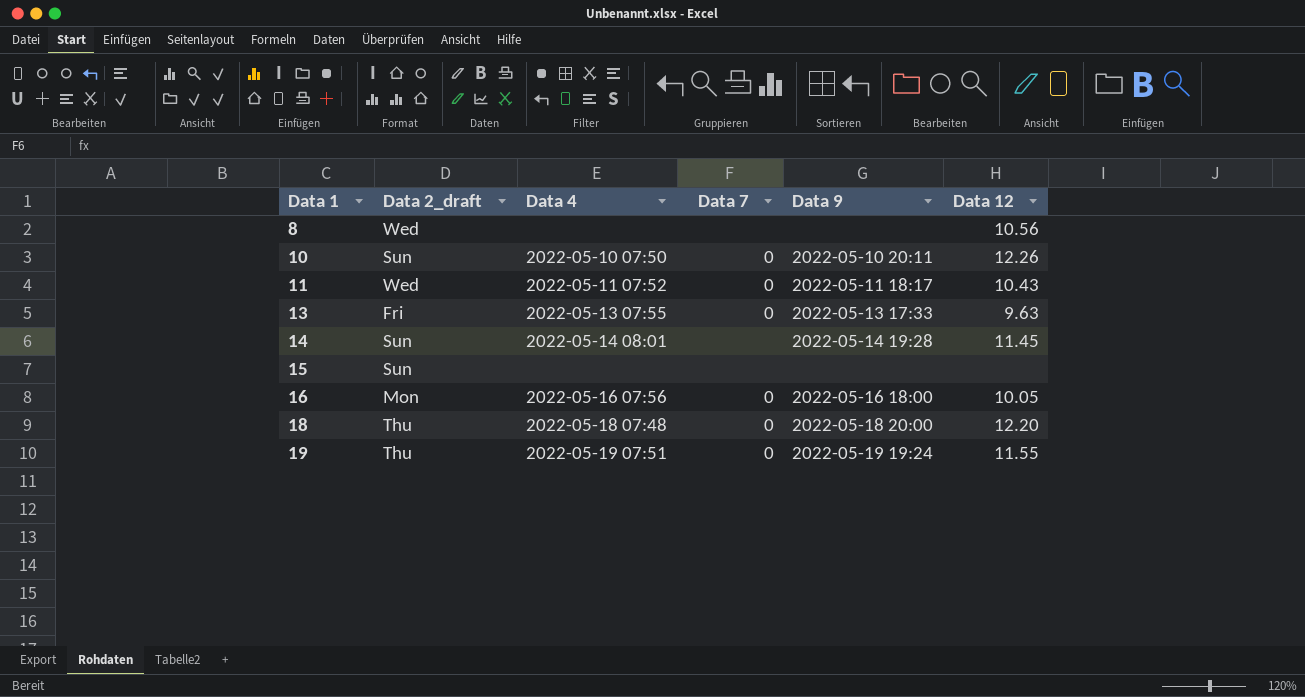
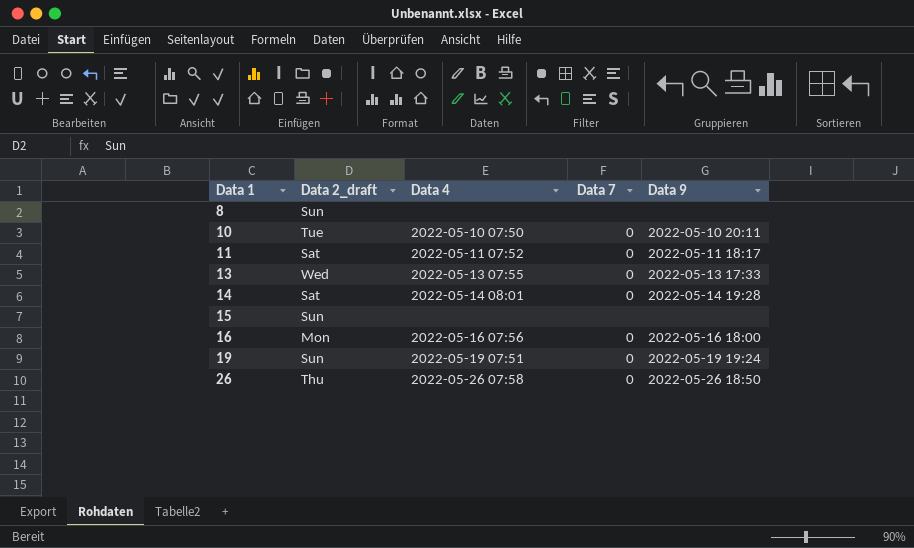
column Data 12 | position: 6 -> none
row 18: Thu | 2022-05-18 07:48 | 0 | 2022-05-18 20:00 | 12.20 -> none
8 | Data 2_draft: Wed -> Sun
10 | Data 2_draft: Sun -> Tue
11 | Data 2_draft: Wed -> Sat
13 | Data 2_draft: Fri -> Wed
14 | Data 2_draft: Sun -> Sat
14 | Data 7: none -> 0
19 | Data 2_draft: Thu -> Sun
row 26: none -> Thu | 2022-05-26 07:58 | 0 | 2022-05-26 18:50

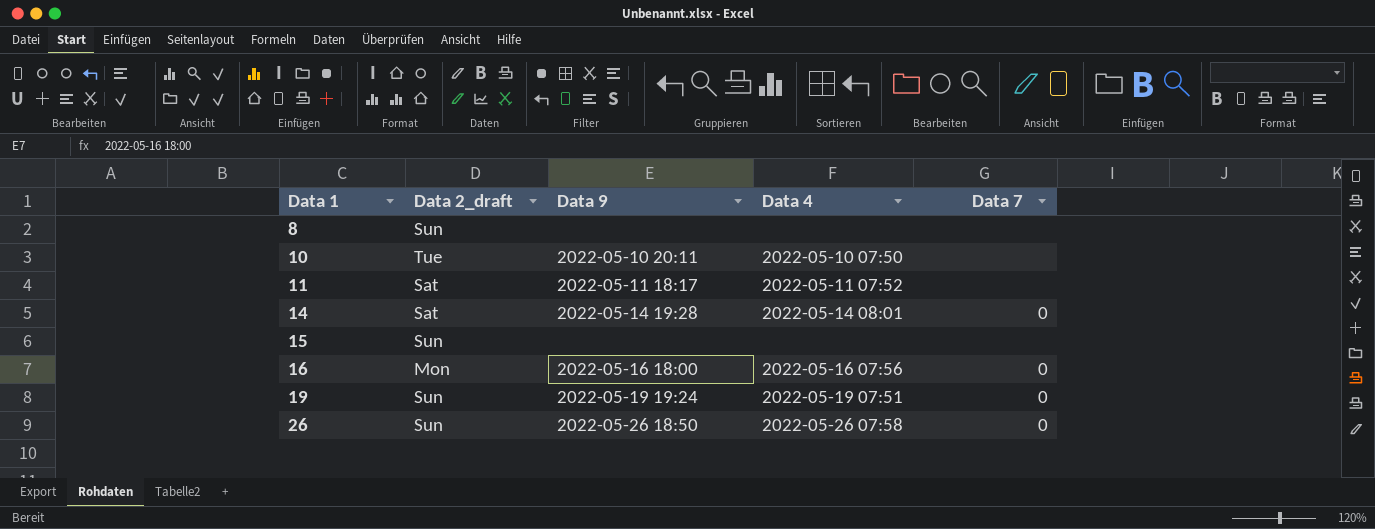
column Data 9 | position: 5 -> 3
row 13: Wed | 2022-05-13 07:55 | 0 | 2022-05-13 17:33 -> none
10 | Data 7: 0 -> none
11 | Data 7: 0 -> none
26 | Data 2_draft: Thu -> Sun

